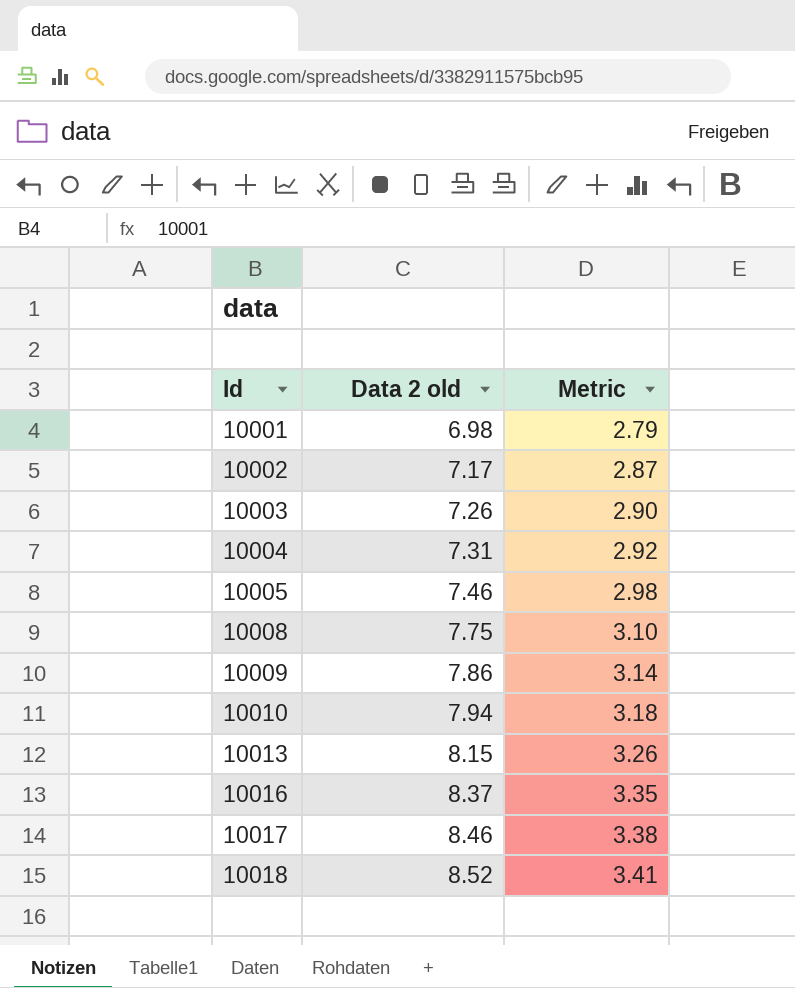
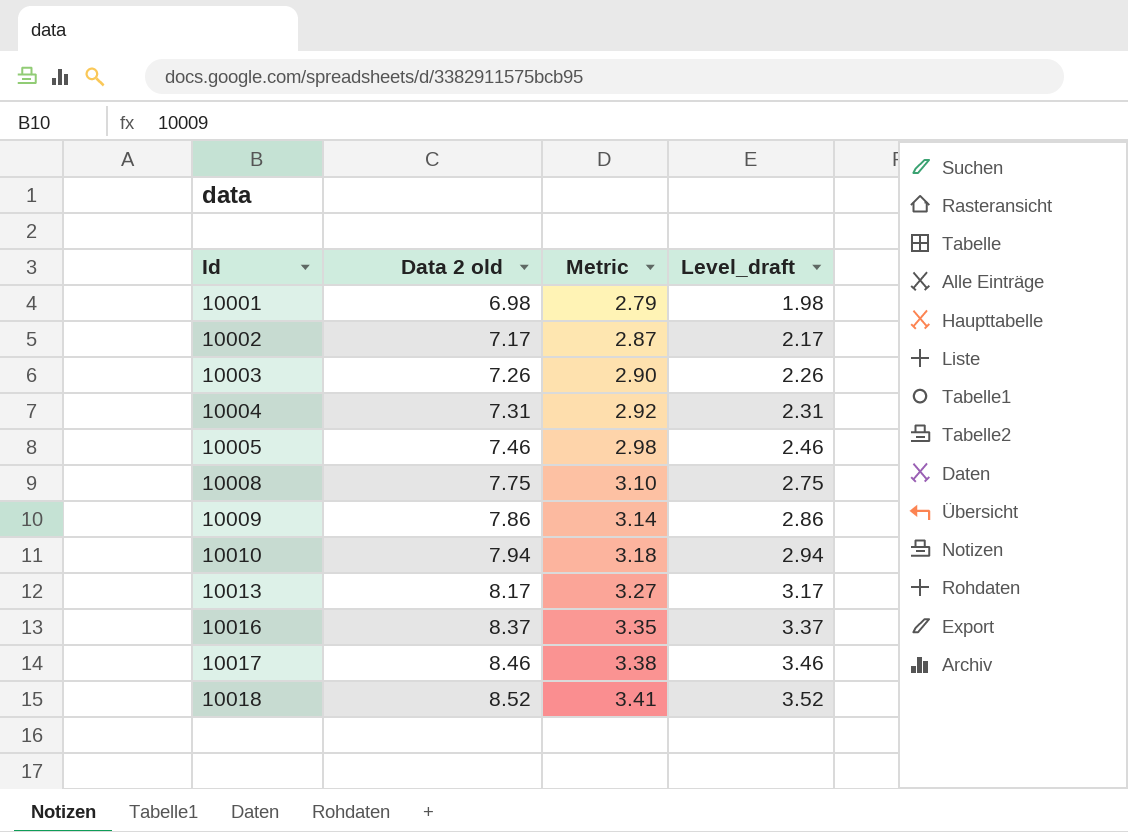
column Level_draft | formula: none -> [Data 2 old] - 5
10013 | Data 2 old: 8.15 -> 8.17
10013 | Metric: 3.26 -> 3.27

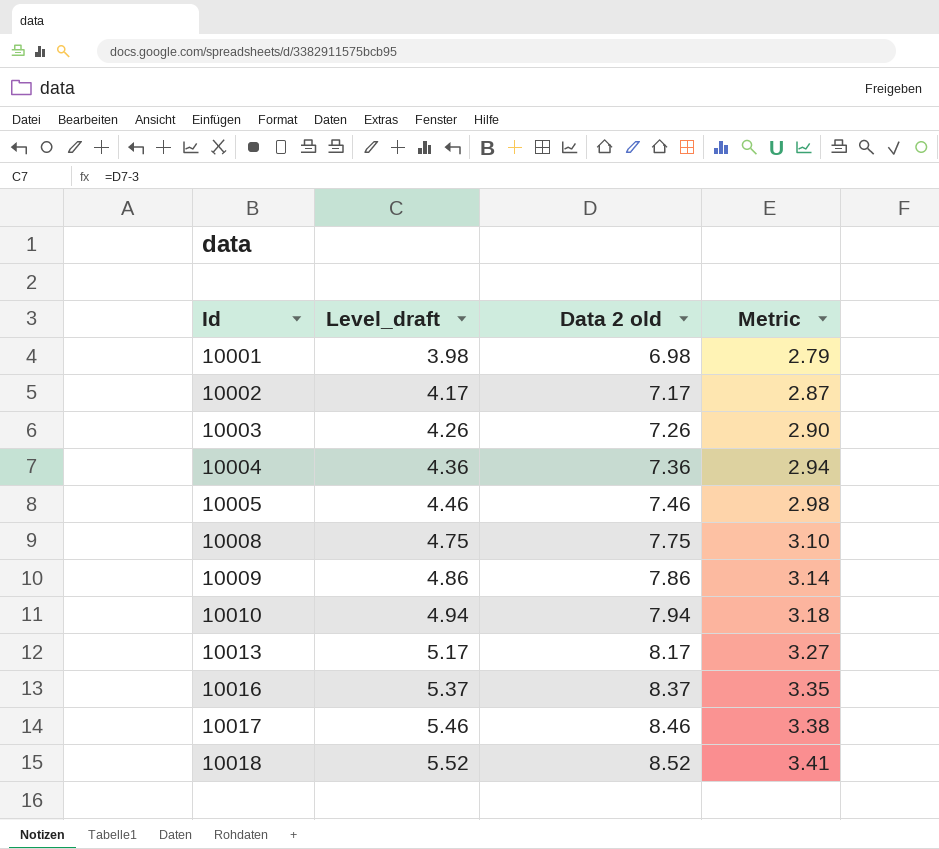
column Level_draft | formula: [Data 2 old] - 5 -> [Data 2 old] - 3
column Level_draft | position: 4 -> 2
10004 | Data 2 old: 7.31 -> 7.36
10004 | Metric: 2.92 -> 2.94

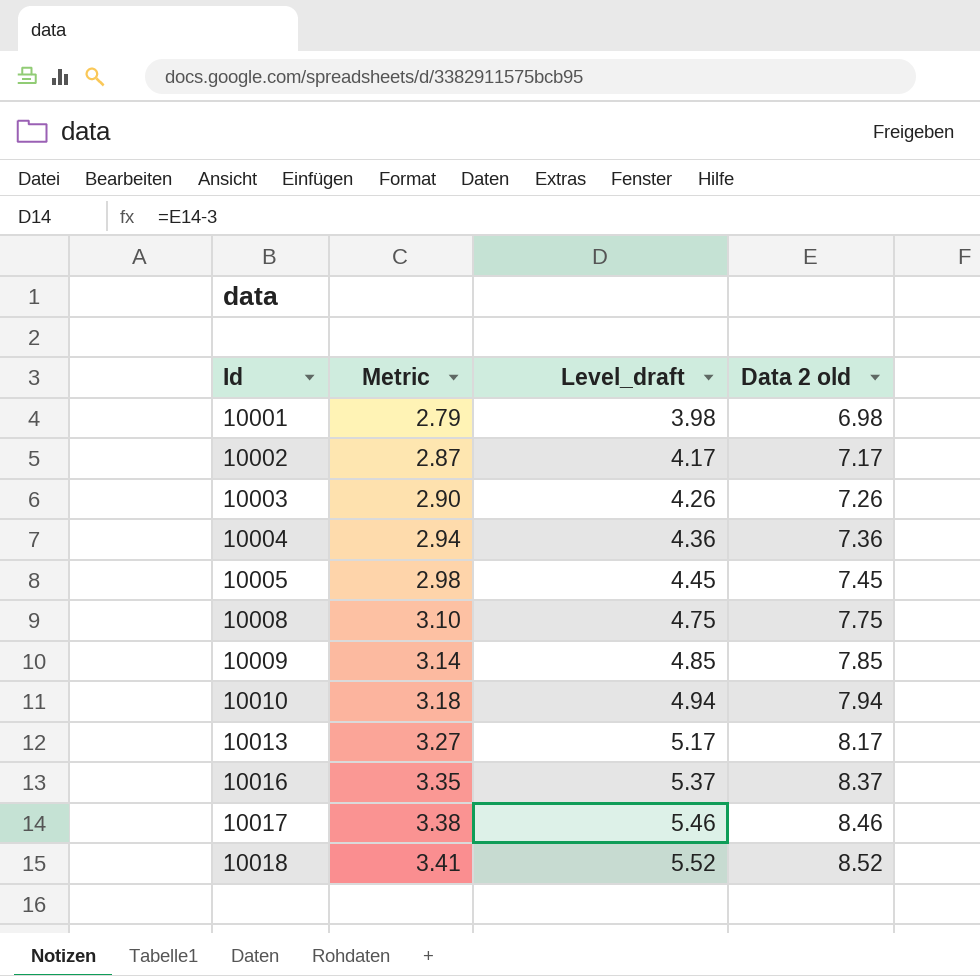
column Metric | position: 4 -> 2
10005 | Level_draft: 4.46 -> 4.45
10005 | Data 2 old: 7.46 -> 7.45
10009 | Level_draft: 4.86 -> 4.85
10009 | Data 2 old: 7.86 -> 7.85

